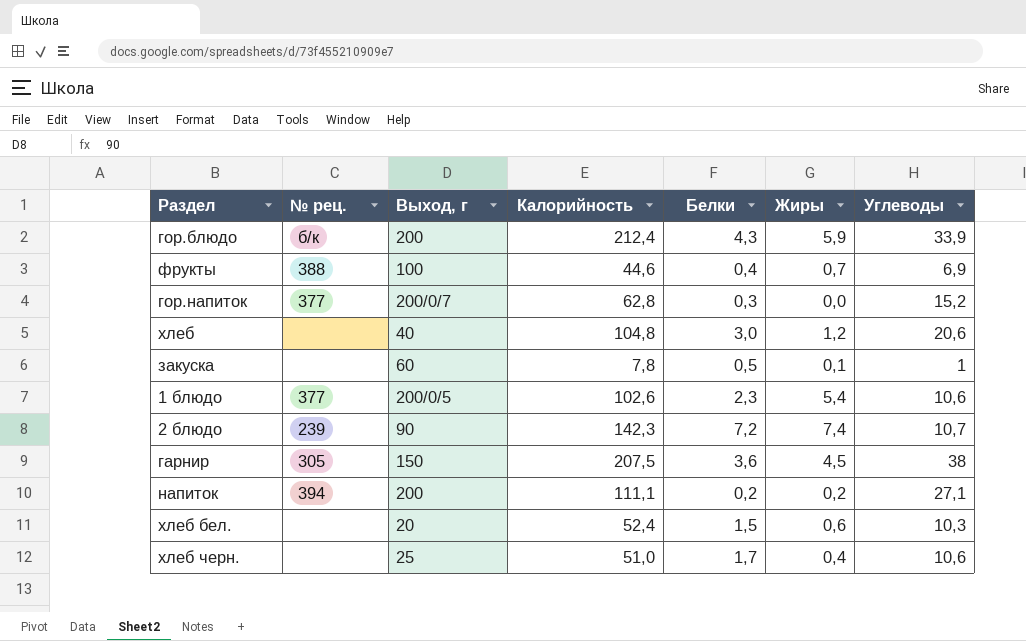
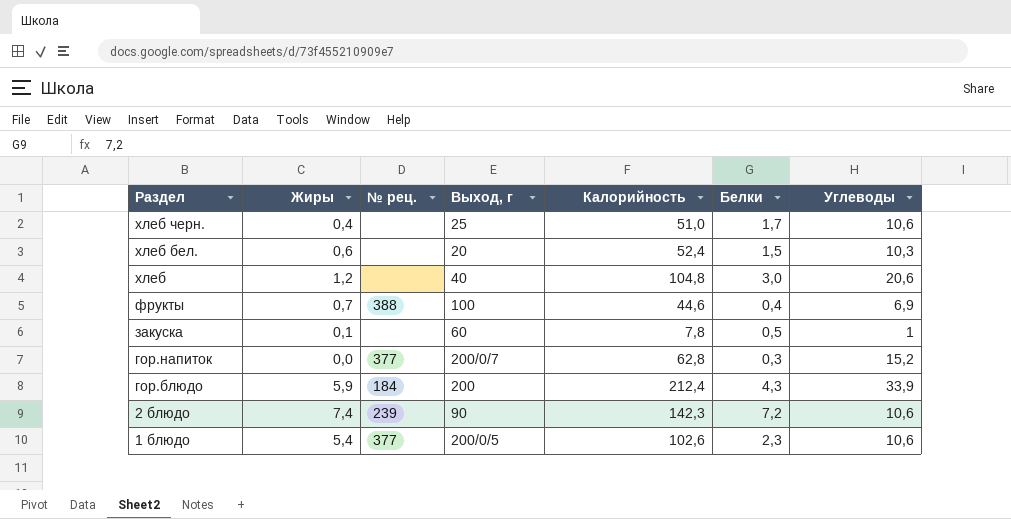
row order: none -> Раздел descending
column Жиры | position: 6 -> 2
row гарнир: 305 | 150 | 207,5 | 3,6 | 4,5 | 38 -> none
row напиток: 394 | 200 | 111,1 | 0,2 | 0,2 | 27,1 -> none
гор.блюдо | № рец.: б/к -> 184
2 блюдо | Углеводы: 10,7 -> 10,6

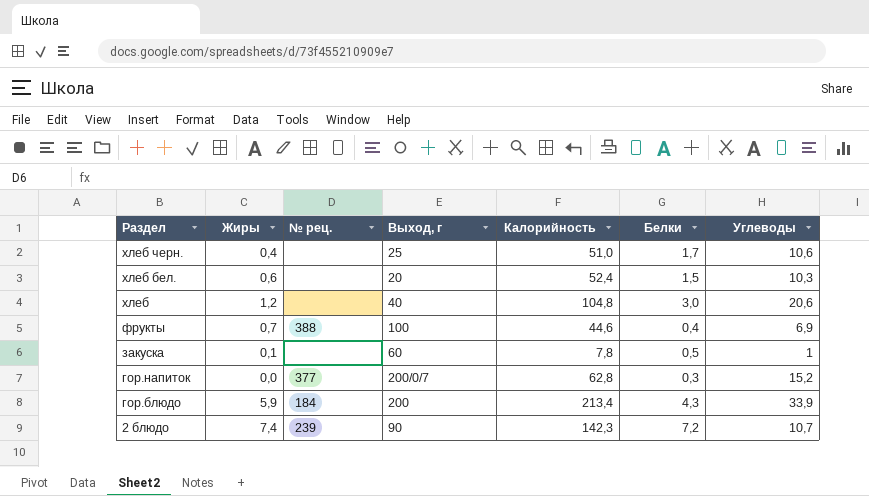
row 1 блюдо: 5,4 | 377 | 200/0/5 | 102,6 | 2,3 | 10,6 -> none
гор.блюдо | Калорийность: 212,4 -> 213,4
2 блюдо | Углеводы: 10,6 -> 10,7

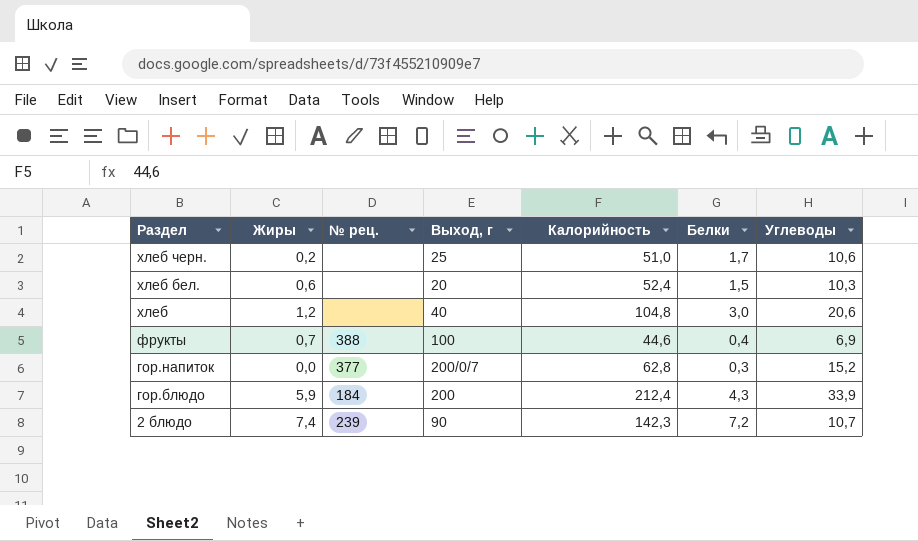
row закуска: 0,1 | none | 60 | 7,8 | 0,5 | 1 -> none
хлеб черн. | Жиры: 0,4 -> 0,2
гор.блюдо | Калорийность: 213,4 -> 212,4

